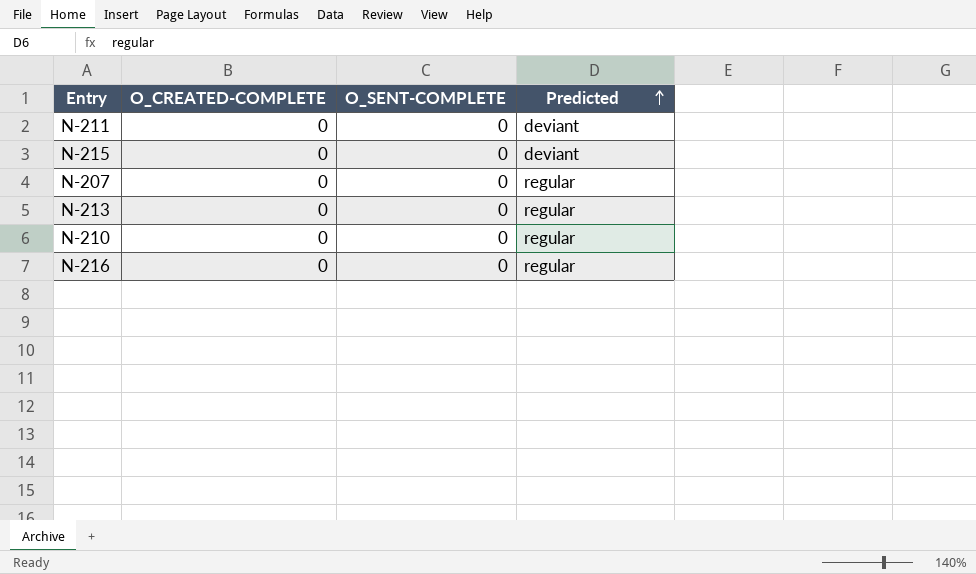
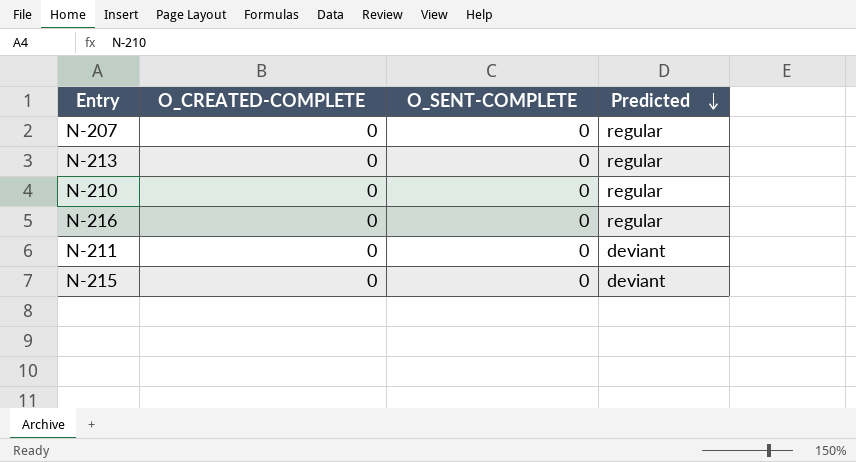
row order: Predicted ascending -> Predicted descending

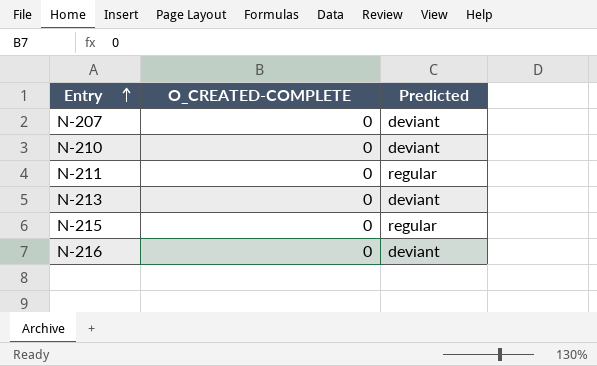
row order: Predicted descending -> Entry ascending
column O_SENT-COMPLETE | position: 3 -> none
N-207 | Predicted: regular -> deviant
N-210 | Predicted: regular -> deviant
N-211 | Predicted: deviant -> regular
N-213 | Predicted: regular -> deviant
N-215 | Predicted: deviant -> regular
N-216 | Predicted: regular -> deviant

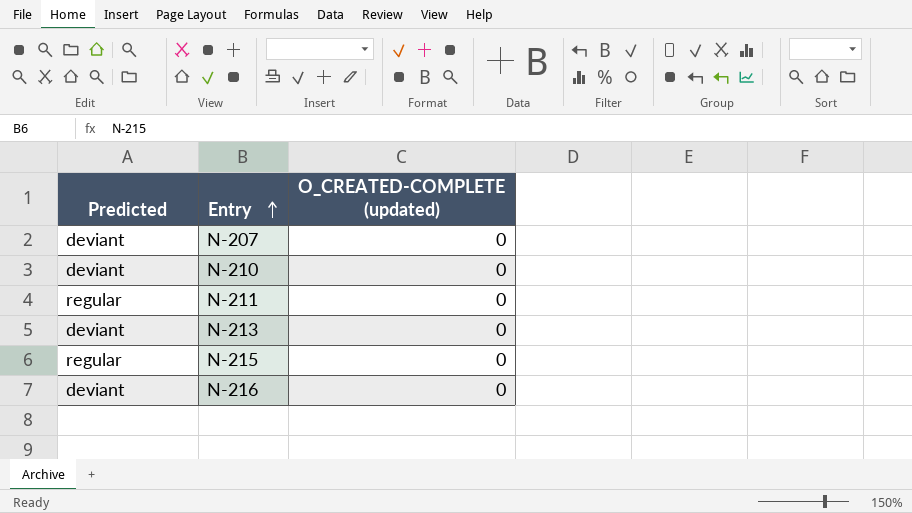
column Predicted | position: 3 -> 1
column name: O_CREATED-COMPLETE -> O_CREATED-COMPLETE (updated)

